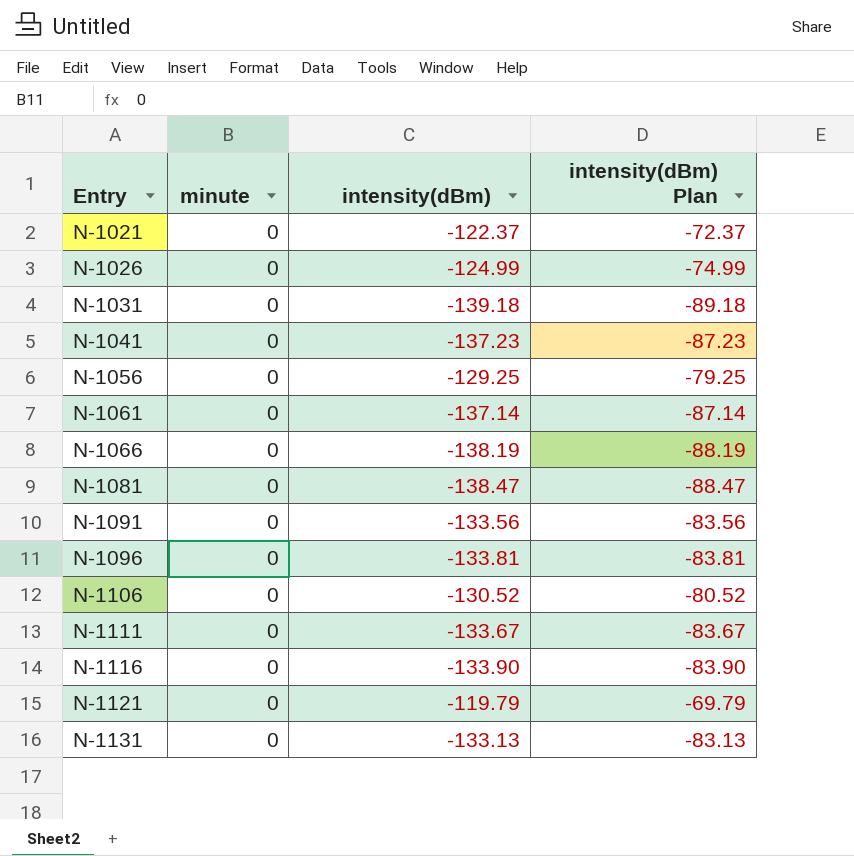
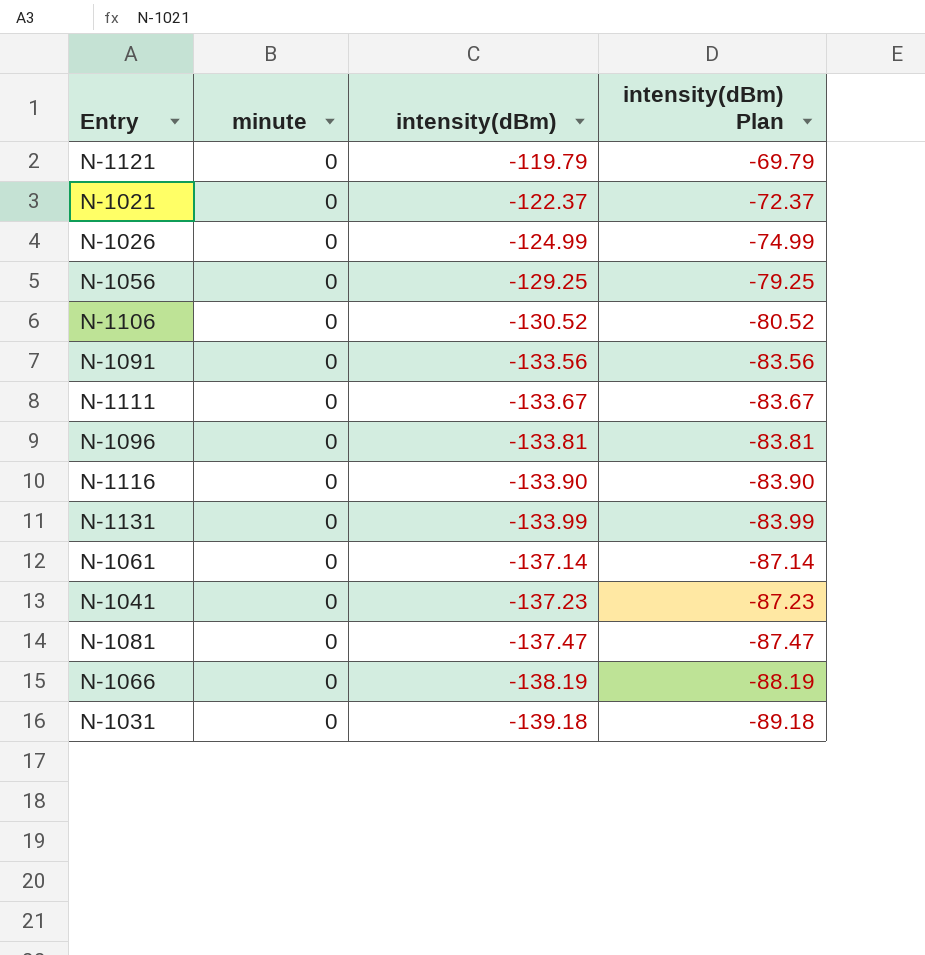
row order: Entry ascending -> intensity(dBm) descending
N-1131 | intensity(dBm): -133.13 -> -133.99
N-1131 | intensity(dBm) Plan: -83.13 -> -83.99
N-1081 | intensity(dBm): -138.47 -> -137.47
N-1081 | intensity(dBm) Plan: -88.47 -> -87.47

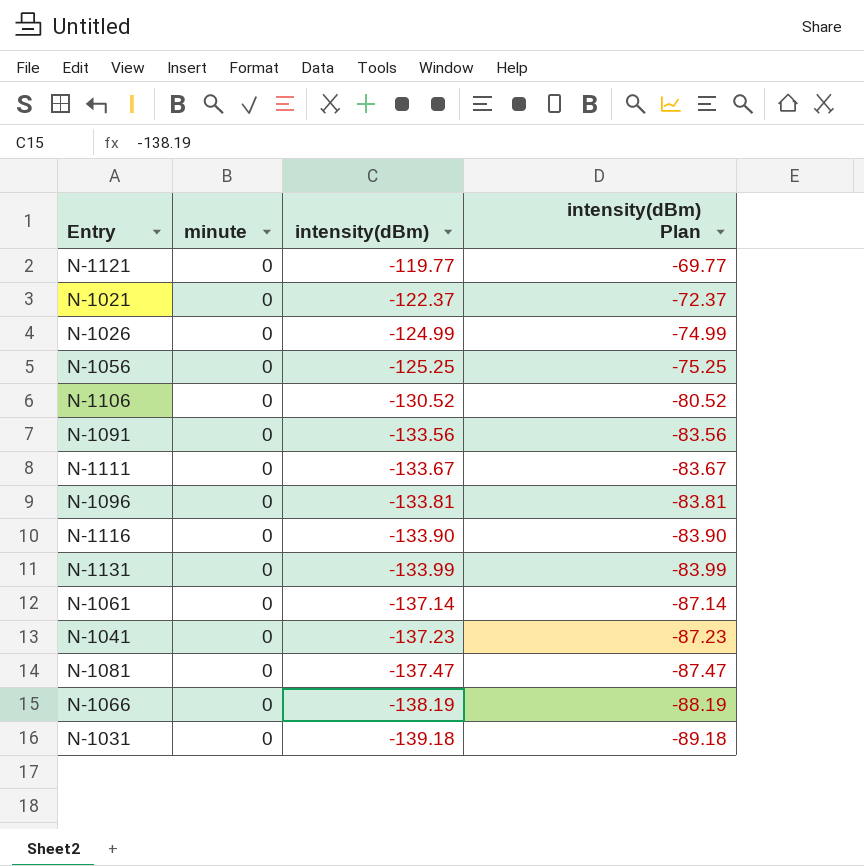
N-1121 | intensity(dBm): -119.79 -> -119.77
N-1121 | intensity(dBm) Plan: -69.79 -> -69.77
N-1056 | intensity(dBm): -129.25 -> -125.25
N-1056 | intensity(dBm) Plan: -79.25 -> -75.25

